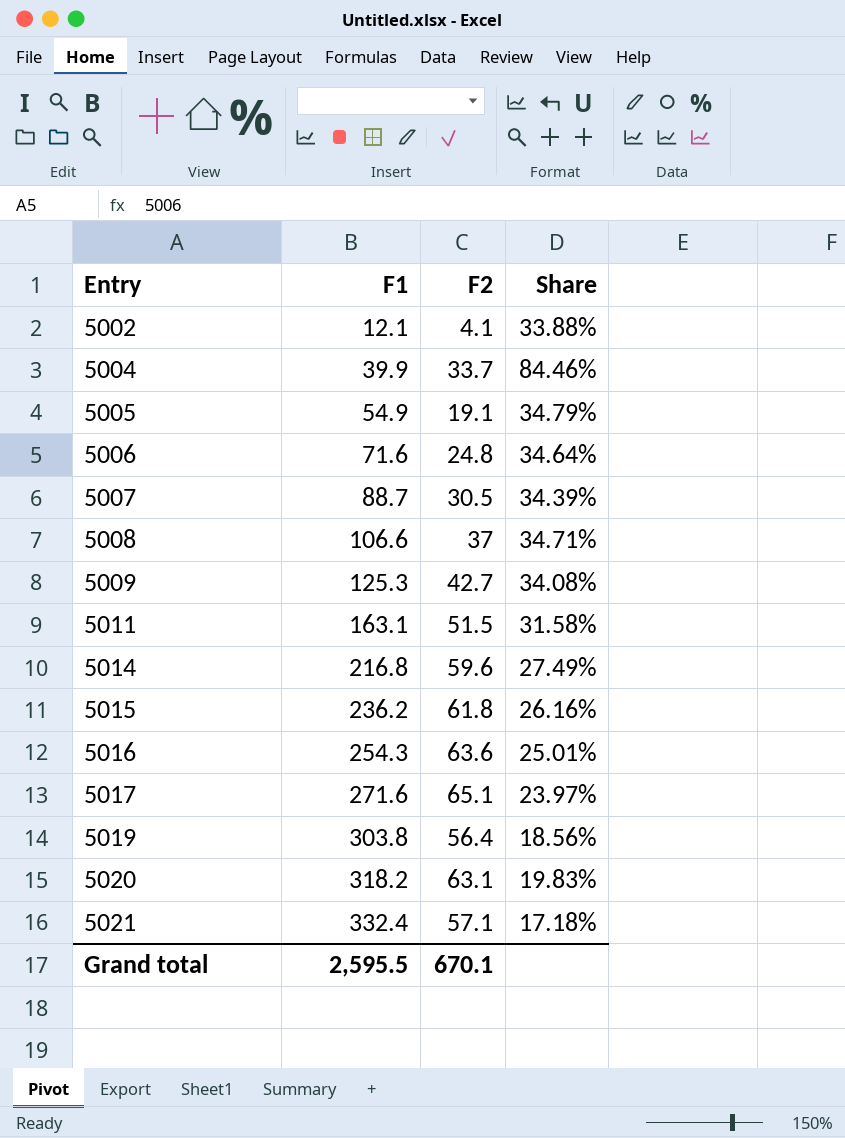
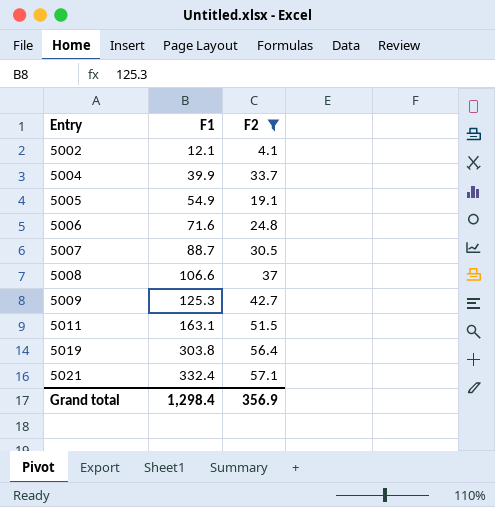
filter: none -> F2 <= 57.1
column Share | formula: [F2] / [F1] -> none
Grand total | F1: 2,595.5 -> 1,298.4
Grand total | F2: 670.1 -> 356.9

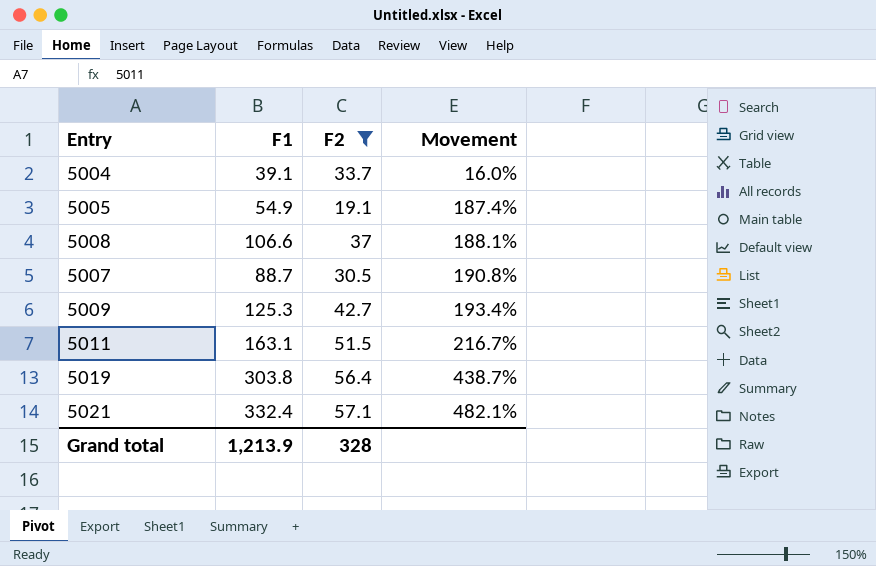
row order: Entry ascending -> Movement ascending
column Movement | formula: none -> ([F1] - [F2]) / [F2]
row 5002: 12.1 | 4.1 -> none
row 5006: 71.6 | 24.8 -> none
5004 | F1: 39.9 -> 39.1
Grand total | F1: 1,298.4 -> 1,213.9
Grand total | F2: 356.9 -> 328

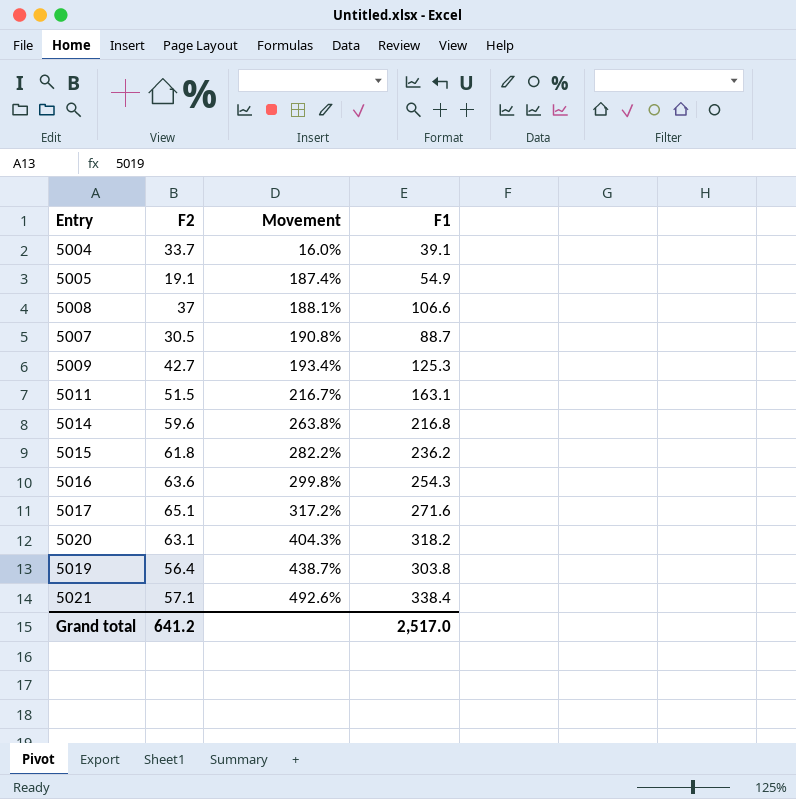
filter: F2 <= 57.1 -> none
column F1 | position: 2 -> 4
5021 | Movement: 482.1% -> 492.6%
5021 | F1: 332.4 -> 338.4
Grand total | F2: 328 -> 641.2
Grand total | F1: 1,213.9 -> 2,517.0

